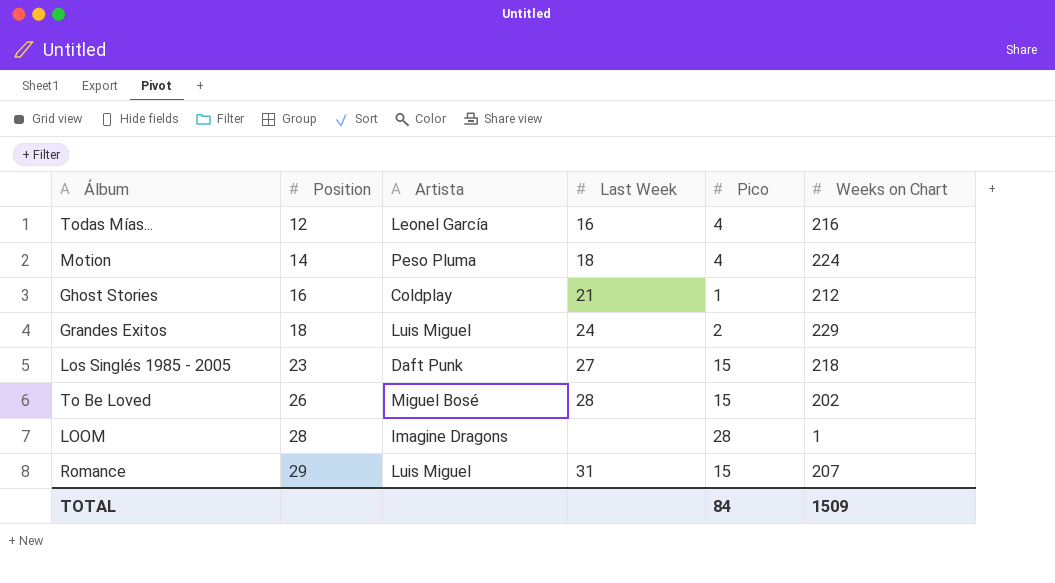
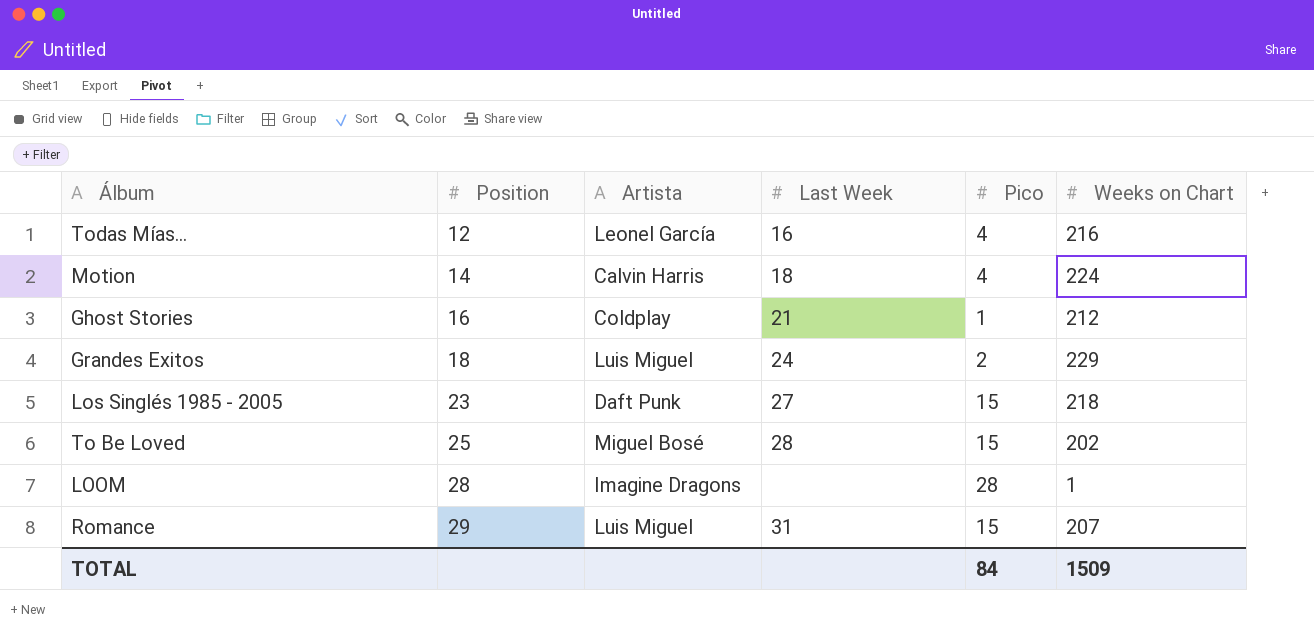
Motion | Artista: Peso Pluma -> Calvin Harris
To Be Loved | Position: 26 -> 25

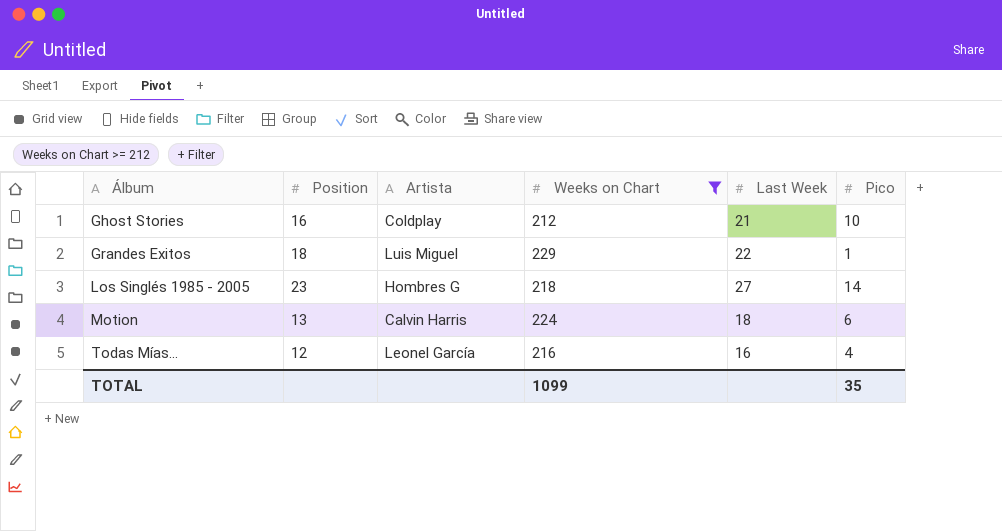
filter: none -> Weeks on Chart >= 212
row order: Position ascending -> Álbum ascending
column Weeks on Chart | position: 6 -> 4
Ghost Stories | Pico: 1 -> 10
Grandes Exitos | Last Week: 24 -> 22
Grandes Exitos | Pico: 2 -> 1
Los Singlés 1985 - 2005 | Artista: Daft Punk -> Hombres G
Los Singlés 1985 - 2005 | Pico: 15 -> 14
Motion | Position: 14 -> 13
Motion | Pico: 4 -> 6
TOTAL | Weeks on Chart: 1509 -> 1099
TOTAL | Pico: 84 -> 35

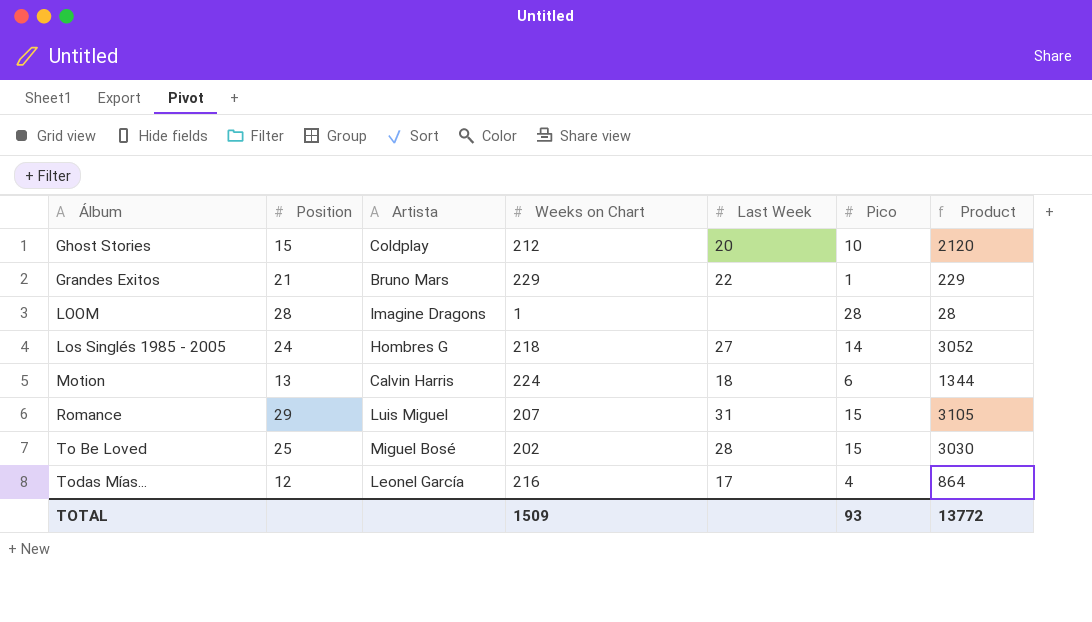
filter: Weeks on Chart >= 212 -> none
column Product | formula: none -> [Weeks on Chart] * [Pico]
Ghost Stories | Position: 16 -> 15
Ghost Stories | Last Week: 21 -> 20
Grandes Exitos | Position: 18 -> 21
Grandes Exitos | Artista: Luis Miguel -> Bruno Mars
Los Singlés 1985 - 2005 | Position: 23 -> 24
Todas Mías... | Last Week: 16 -> 17
TOTAL | Weeks on Chart: 1099 -> 1509
TOTAL | Pico: 35 -> 93

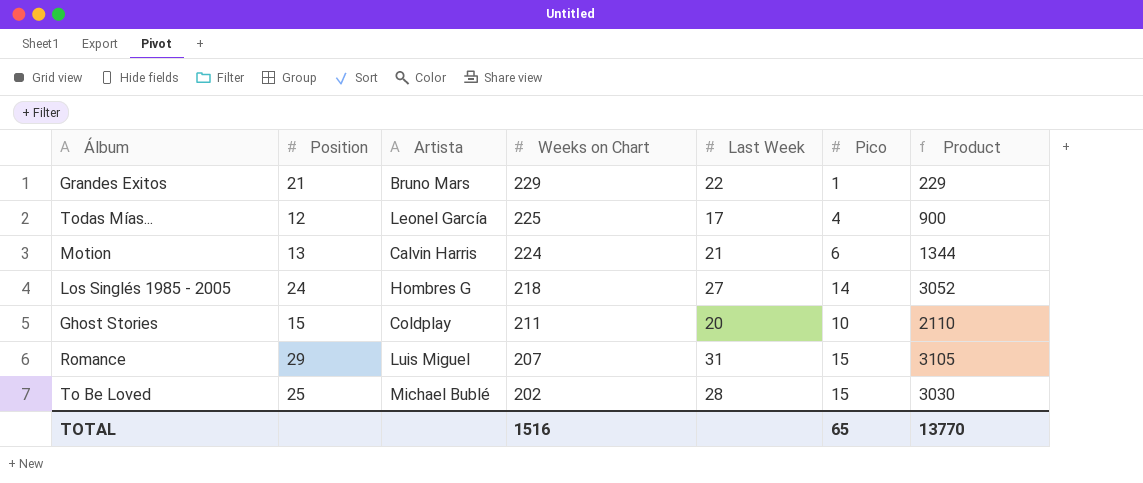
row order: Álbum ascending -> Weeks on Chart descending
row LOOM: 28 | Imagine Dragons | 1 | none | 28 | 28 -> none
Todas Mías... | Weeks on Chart: 216 -> 225
Todas Mías... | Product: 864 -> 900
Motion | Last Week: 18 -> 21
Ghost Stories | Weeks on Chart: 212 -> 211
Ghost Stories | Product: 2120 -> 2110
To Be Loved | Artista: Miguel Bosé -> Michael Bublé
TOTAL | Weeks on Chart: 1509 -> 1516
TOTAL | Pico: 93 -> 65
TOTAL | Product: 13772 -> 13770

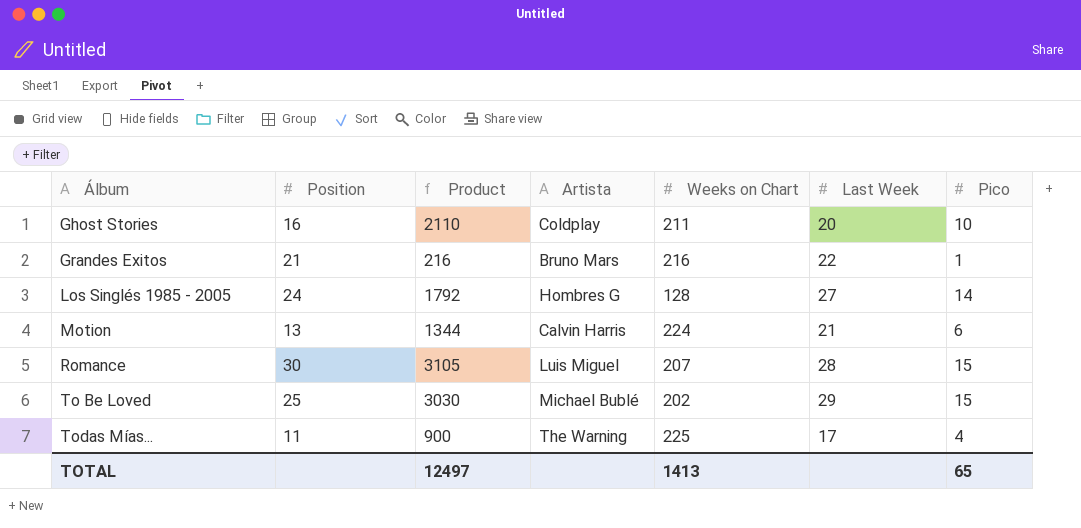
row order: Weeks on Chart descending -> Álbum ascending
column Product | position: 7 -> 3
Ghost Stories | Position: 15 -> 16
Grandes Exitos | Product: 229 -> 216
Grandes Exitos | Weeks on Chart: 229 -> 216
Los Singlés 1985 - 2005 | Product: 3052 -> 1792
Los Singlés 1985 - 2005 | Weeks on Chart: 218 -> 128
Romance | Position: 29 -> 30
Romance | Last Week: 31 -> 28
To Be Loved | Last Week: 28 -> 29
Todas Mías... | Position: 12 -> 11
Todas Mías... | Artista: Leonel García -> The Warning
TOTAL | Product: 13770 -> 12497
TOTAL | Weeks on Chart: 1516 -> 1413

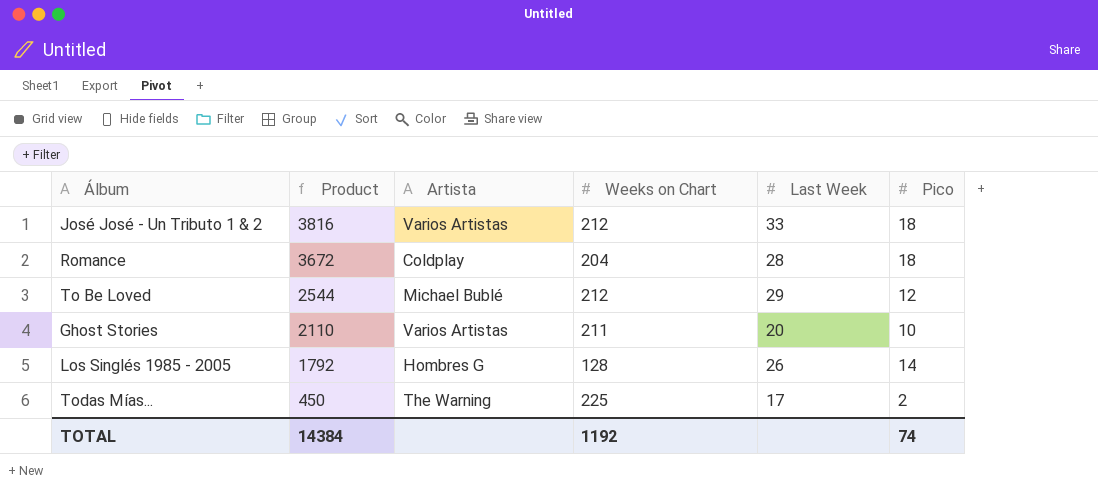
row order: Álbum ascending -> Product descending
column Position | position: 2 -> none
row Grandes Exitos: 21 | 216 | Bruno Mars | 216 | 22 | 1 -> none
row Motion: 13 | 1344 | Calvin Harris | 224 | 21 | 6 -> none
row José José - Un Tributo 1 & 2: none -> 3816 | Varios Artistas | 212 | 33 | 18
Romance | Product: 3105 -> 3672
Romance | Artista: Luis Miguel -> Coldplay
Romance | Weeks on Chart: 207 -> 204
Romance | Pico: 15 -> 18
To Be Loved | Product: 3030 -> 2544
To Be Loved | Weeks on Chart: 202 -> 212
To Be Loved | Pico: 15 -> 12
Ghost Stories | Artista: Coldplay -> Varios Artistas
Los Singlés 1985 - 2005 | Last Week: 27 -> 26
Todas Mías... | Product: 900 -> 450
Todas Mías... | Pico: 4 -> 2
TOTAL | Product: 12497 -> 14384
TOTAL | Weeks on Chart: 1413 -> 1192
TOTAL | Pico: 65 -> 74

